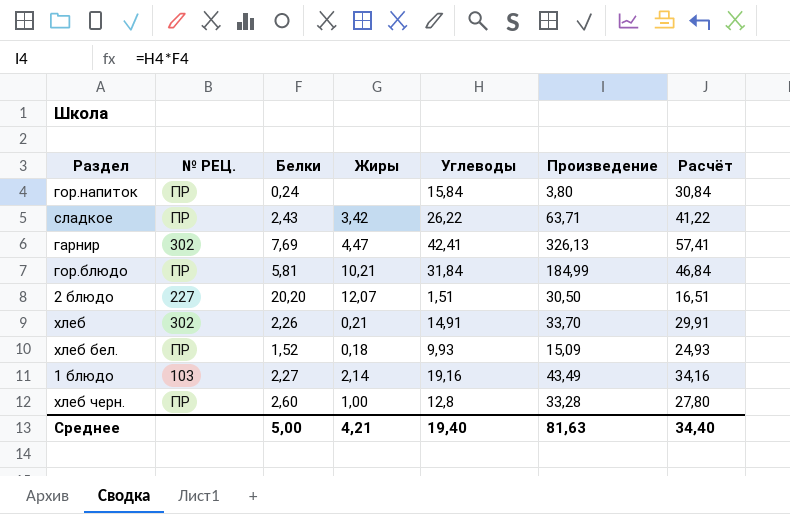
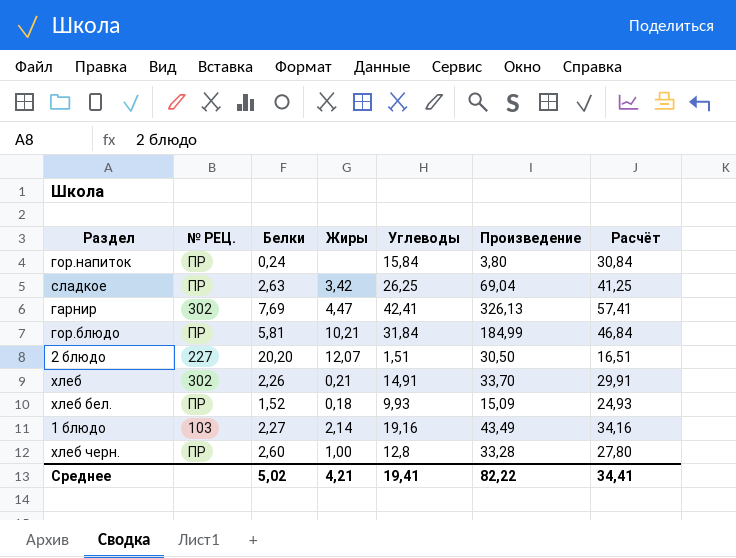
сладкое | Белки: 2,43 -> 2,63
сладкое | Углеводы: 26,22 -> 26,25
сладкое | Произведение: 63,71 -> 69,04
сладкое | Расчёт: 41,22 -> 41,25
Среднее | Белки: 5,00 -> 5,02
Среднее | Углеводы: 19,40 -> 19,41
Среднее | Произведение: 81,63 -> 82,22
Среднее | Расчёт: 34,40 -> 34,41

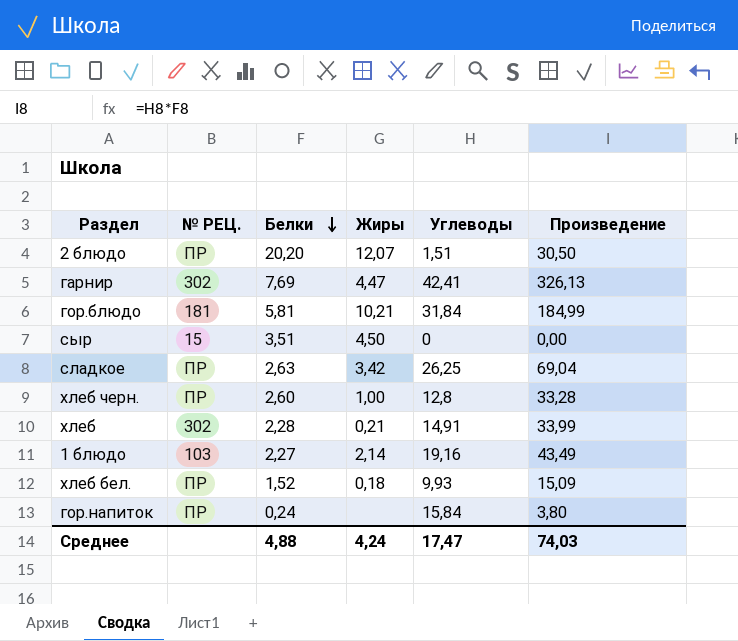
row order: none -> Белки descending
column Расчёт | formula: [Углеводы] + 15 -> none
2 блюдо | № РЕЦ.: 227 -> ПР
гор.блюдо | № РЕЦ.: ПР -> 181
row сыр: none -> 15 | 3,51 | 4,50 | 0 | 0,00
хлеб | Белки: 2,26 -> 2,28
хлеб | Произведение: 33,70 -> 33,99
Среднее | Белки: 5,02 -> 4,88
Среднее | Жиры: 4,21 -> 4,24
Среднее | Углеводы: 19,41 -> 17,47
Среднее | Произведение: 82,22 -> 74,03

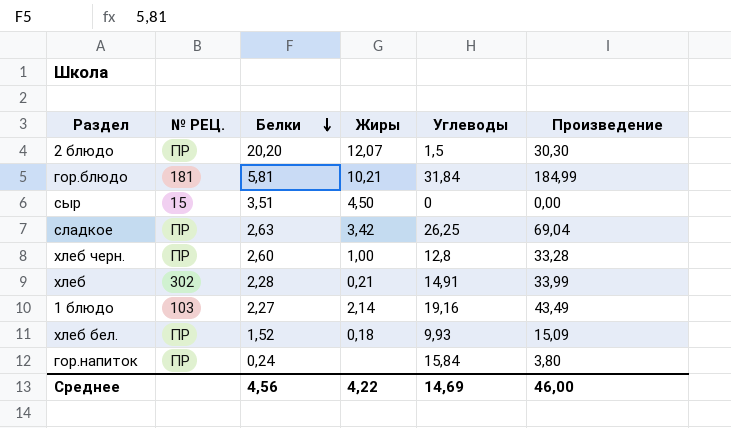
row гарнир: 302 | 7,69 | 4,47 | 42,41 | 326,13 -> none
2 блюдо | Углеводы: 1,51 -> 1,5
2 блюдо | Произведение: 30,50 -> 30,30
Среднее | Белки: 4,88 -> 4,56
Среднее | Жиры: 4,24 -> 4,22
Среднее | Углеводы: 17,47 -> 14,69
Среднее | Произведение: 74,03 -> 46,00

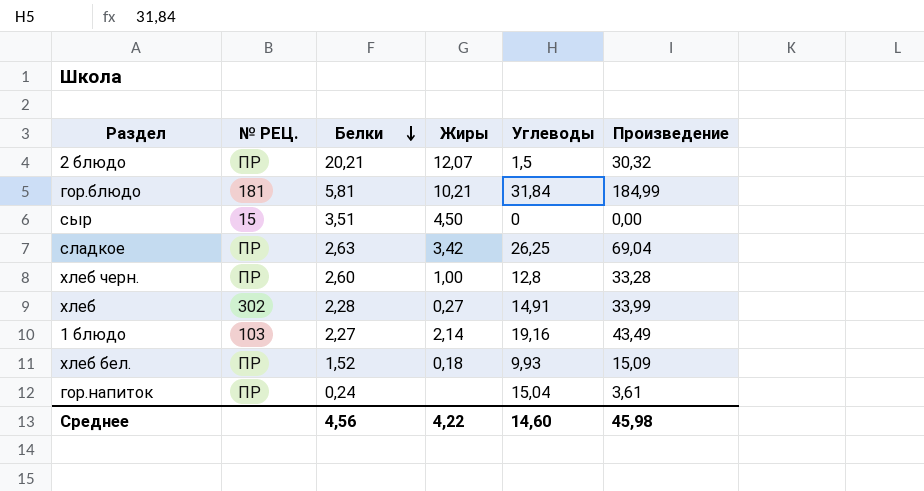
2 блюдо | Белки: 20,20 -> 20,21
2 блюдо | Произведение: 30,30 -> 30,32
хлеб | Жиры: 0,21 -> 0,27
гор.напиток | Углеводы: 15,84 -> 15,04
гор.напиток | Произведение: 3,80 -> 3,61
Среднее | Углеводы: 14,69 -> 14,60
Среднее | Произведение: 46,00 -> 45,98

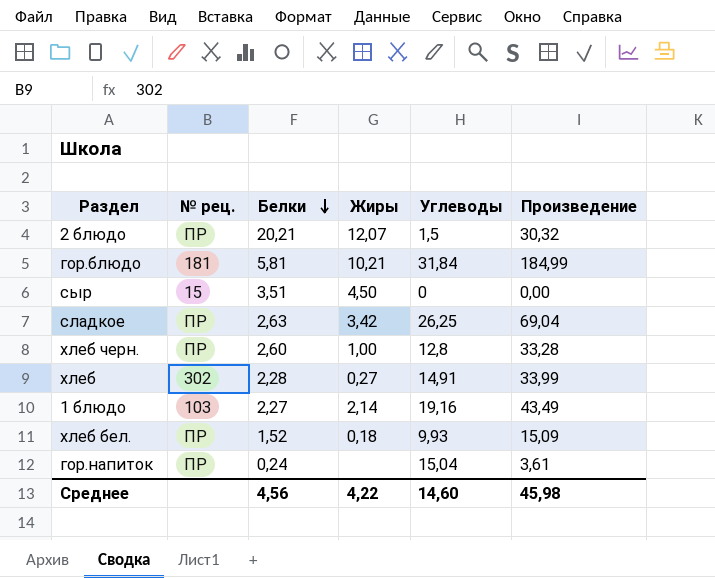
column name: № РЕЦ. -> № рец.

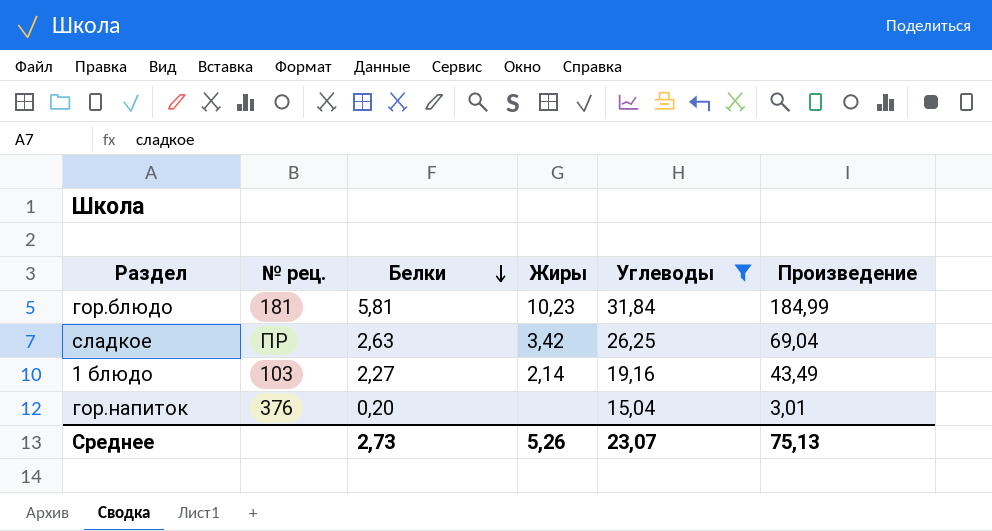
filter: none -> Углеводы >= 15,04
гор.блюдо | Жиры: 10,21 -> 10,23
гор.напиток | № рец.: ПР -> 376
гор.напиток | Белки: 0,24 -> 0,20
гор.напиток | Произведение: 3,61 -> 3,01
Среднее | Белки: 4,56 -> 2,73
Среднее | Жиры: 4,22 -> 5,26
Среднее | Углеводы: 14,60 -> 23,07
Среднее | Произведение: 45,98 -> 75,13

